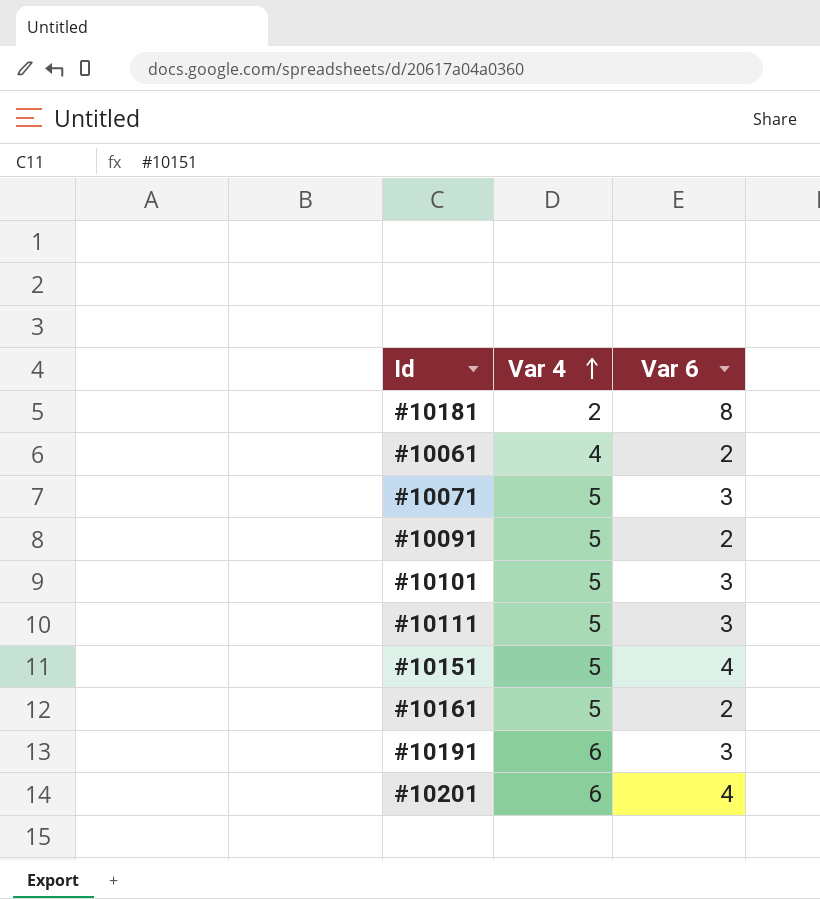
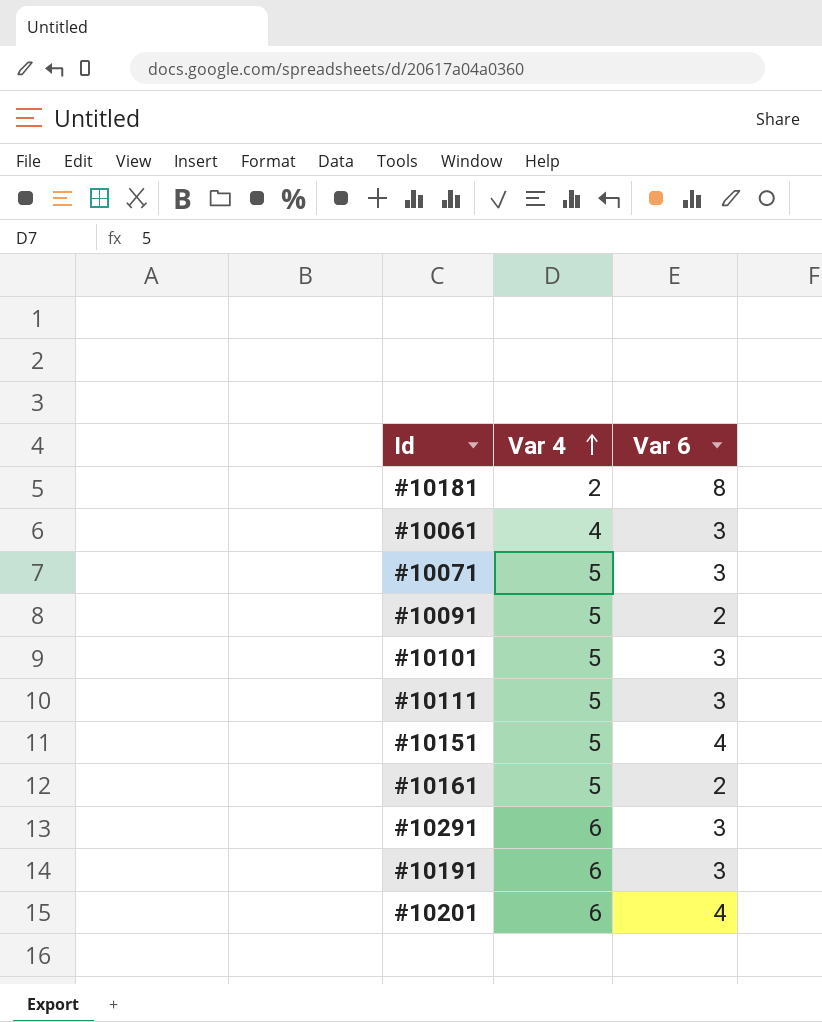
#10061 | Var 6: 2 -> 3
row #10291: none -> 6 | 3

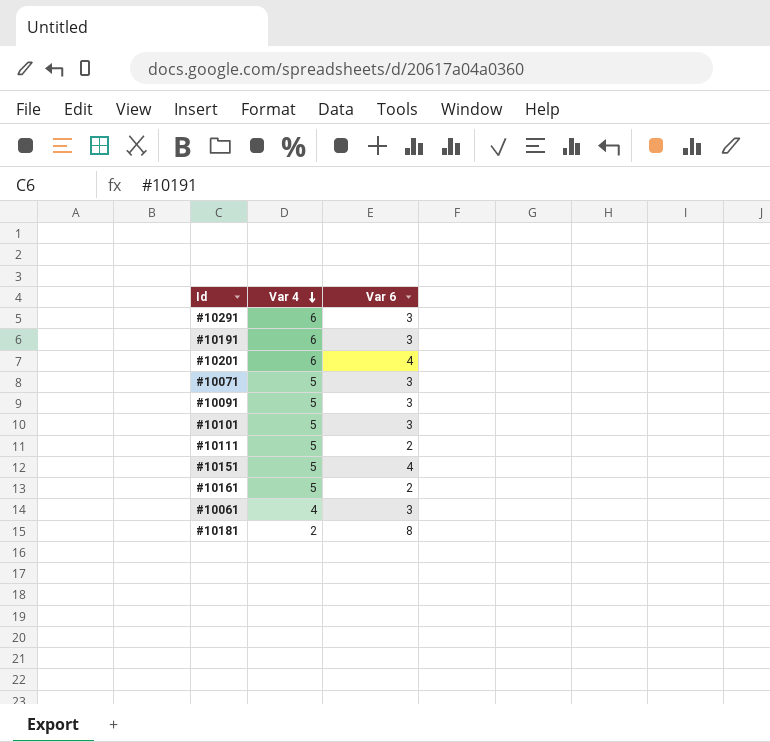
row order: Var 4 ascending -> Var 4 descending
#10091 | Var 6: 2 -> 3
#10111 | Var 6: 3 -> 2

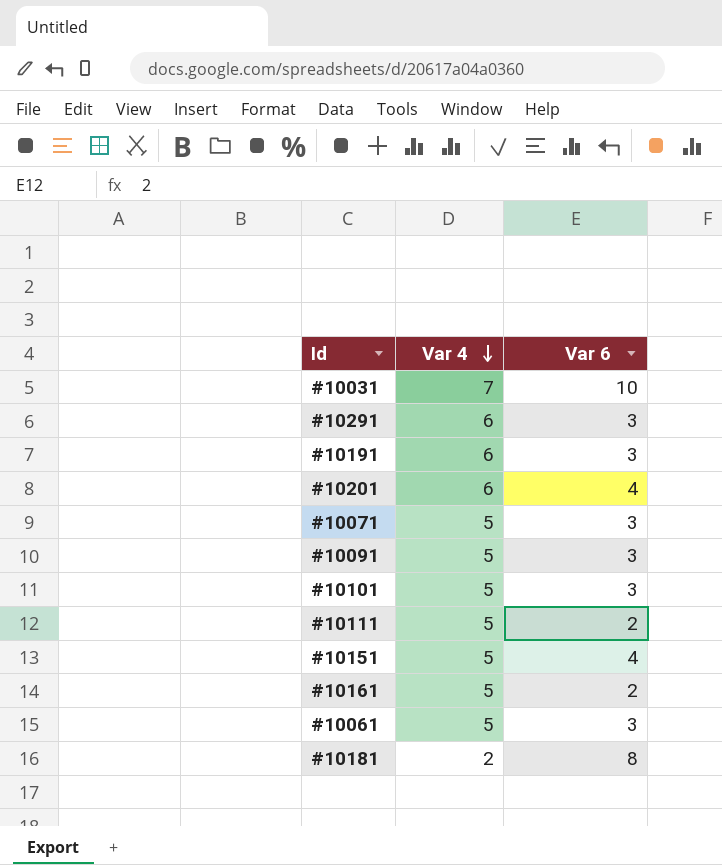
row #10031: none -> 7 | 10
#10061 | Var 4: 4 -> 5

